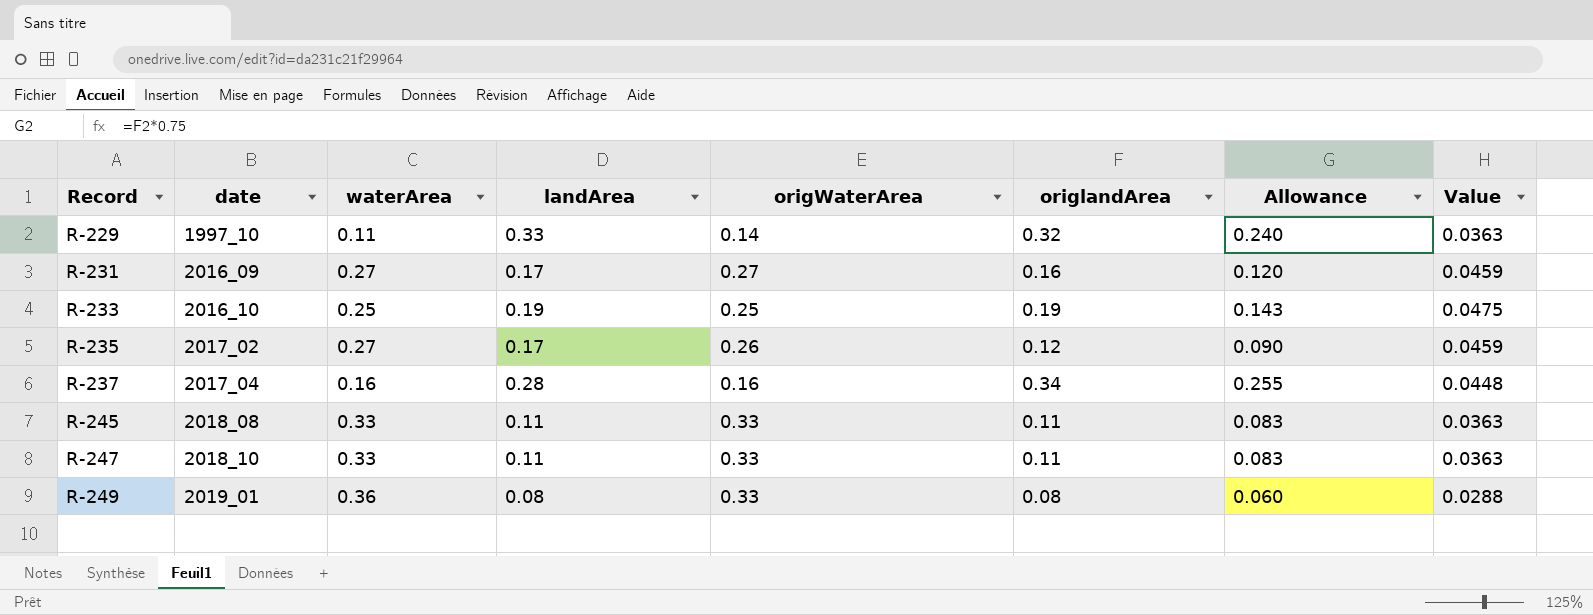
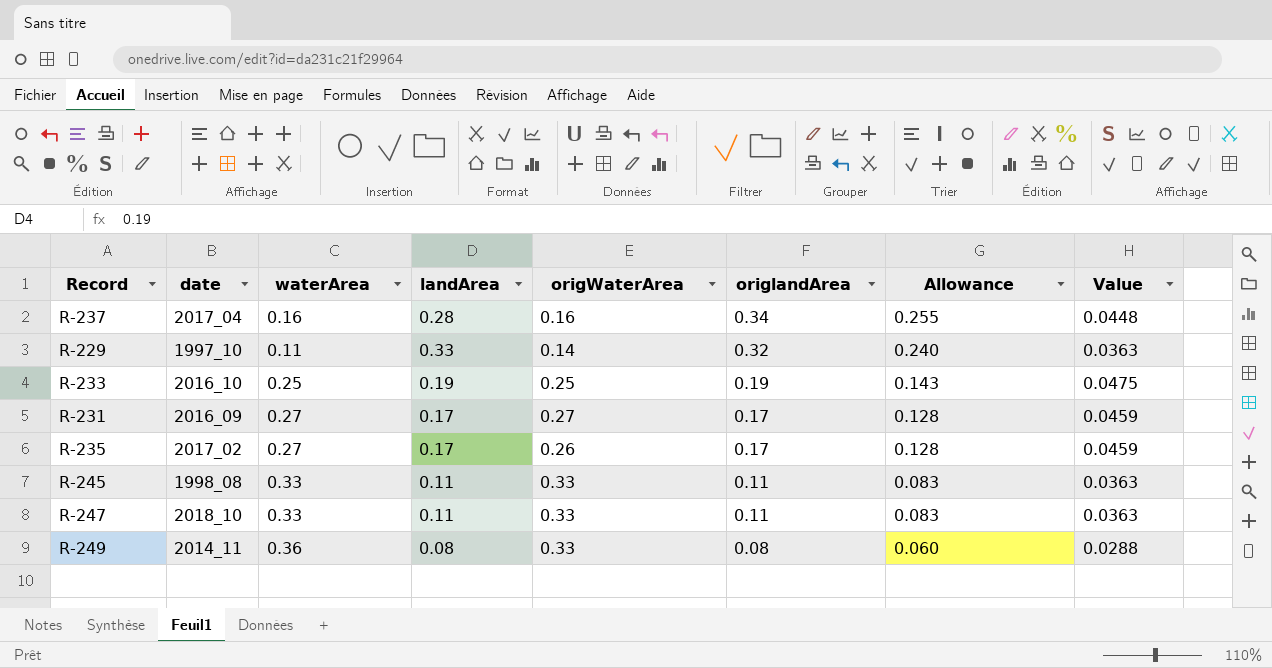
row order: Record ascending -> origlandArea descending
R-231 | origlandArea: 0.16 -> 0.17
R-231 | Allowance: 0.120 -> 0.128
R-235 | origlandArea: 0.12 -> 0.17
R-235 | Allowance: 0.090 -> 0.128
R-245 | date: 2018_08 -> 1998_08
R-249 | date: 2019_01 -> 2014_11

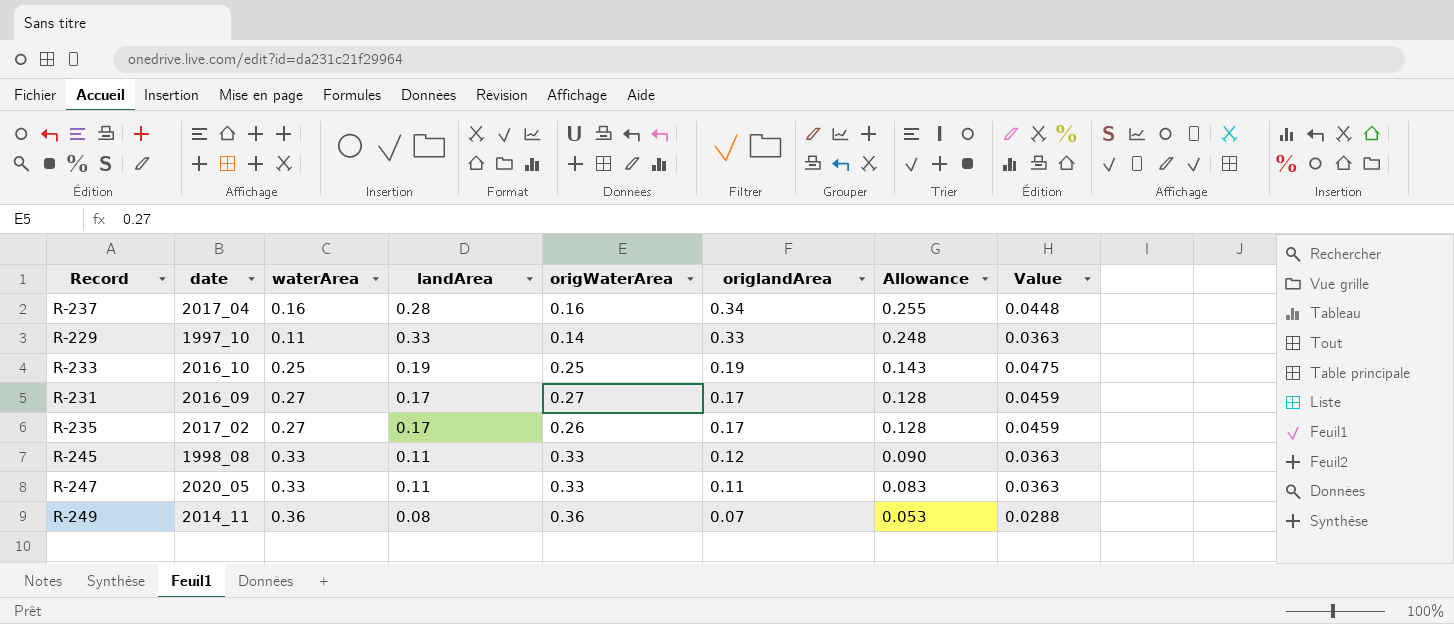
R-229 | origlandArea: 0.32 -> 0.33
R-229 | Allowance: 0.240 -> 0.248
R-245 | origlandArea: 0.11 -> 0.12
R-245 | Allowance: 0.083 -> 0.090
R-247 | date: 2018_10 -> 2020_05
R-249 | origWaterArea: 0.33 -> 0.36
R-249 | origlandArea: 0.08 -> 0.07
R-249 | Allowance: 0.060 -> 0.053

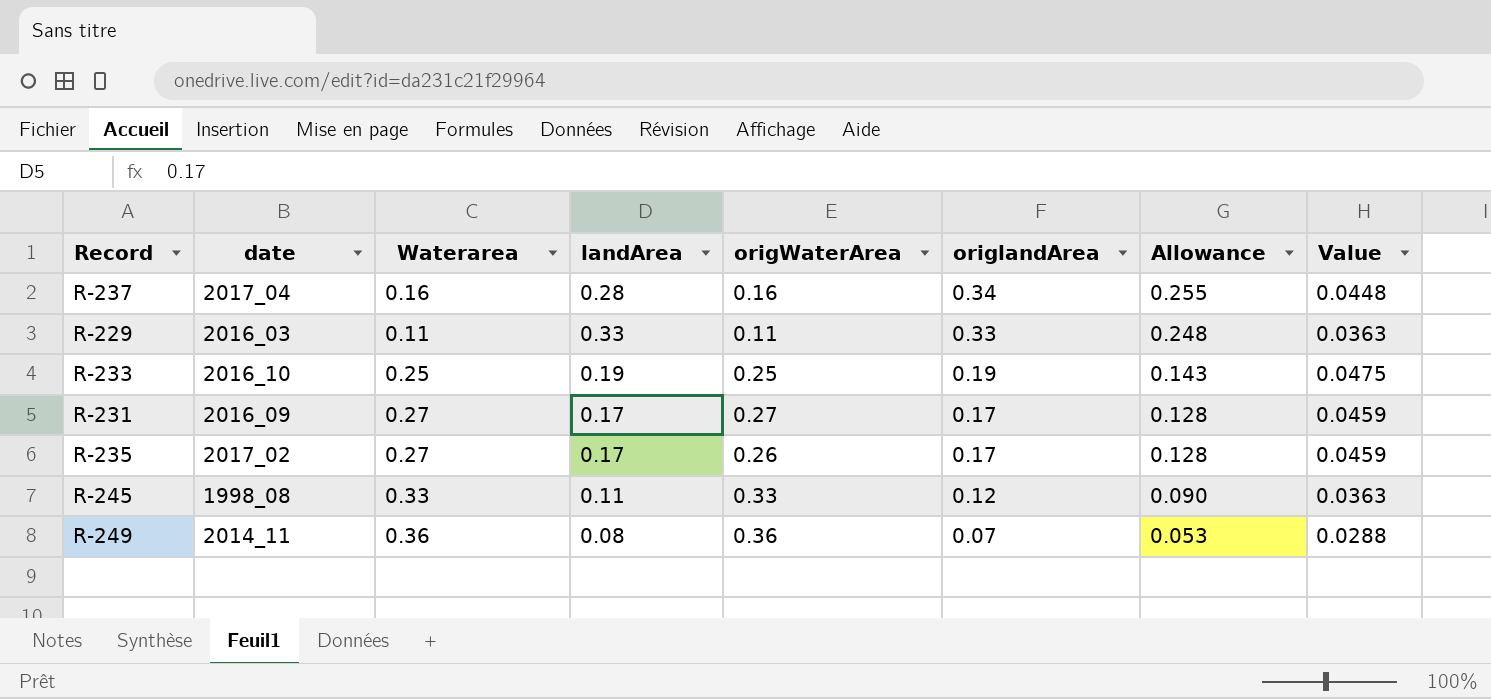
column name: waterArea -> Waterarea
row R-247: 2020_05 | 0.33 | 0.11 | 0.33 | 0.11 | 0.083 | 0.0363 -> none
R-229 | date: 1997_10 -> 2016_03
R-229 | origWaterArea: 0.14 -> 0.11

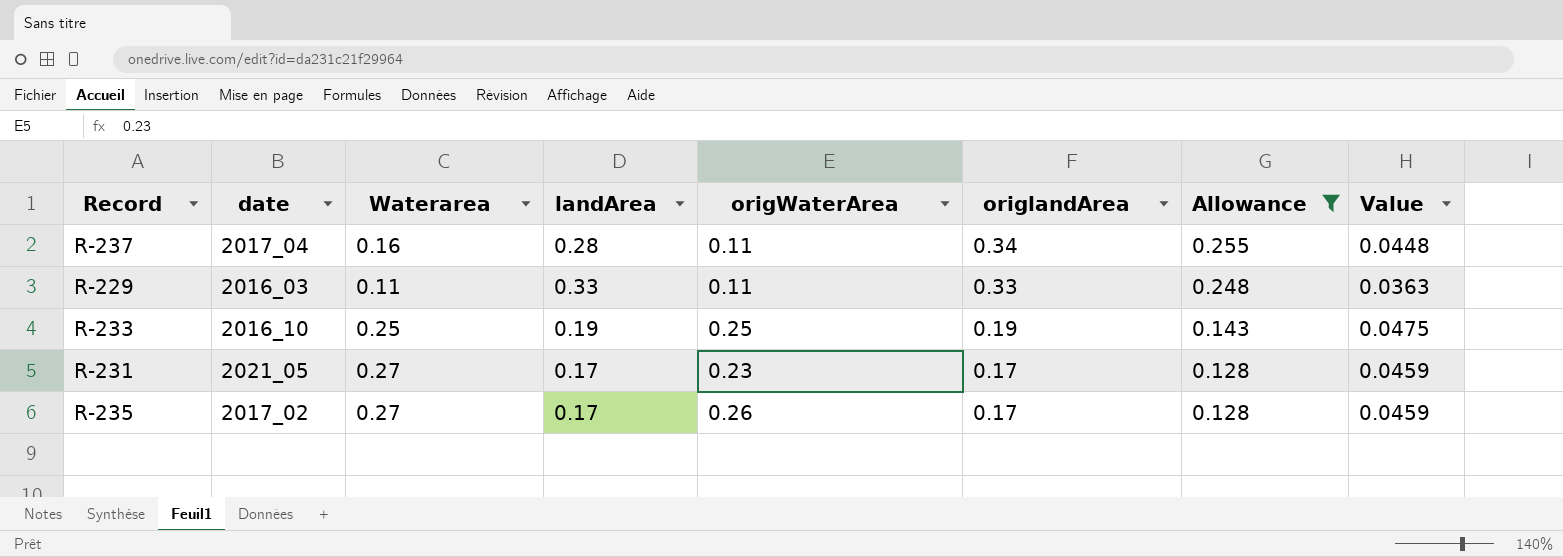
filter: none -> Allowance >= 0.128
R-237 | origWaterArea: 0.16 -> 0.11
R-231 | date: 2016_09 -> 2021_05
R-231 | origWaterArea: 0.27 -> 0.23

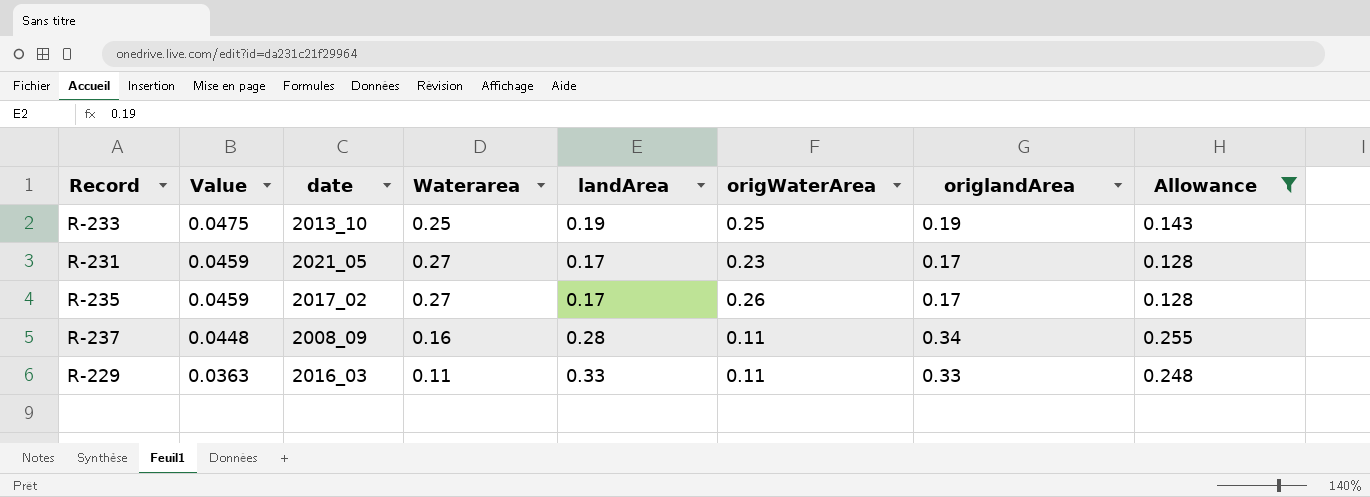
row order: origlandArea descending -> Value descending
column Value | position: 8 -> 2
R-233 | date: 2016_10 -> 2013_10
R-237 | date: 2017_04 -> 2008_09

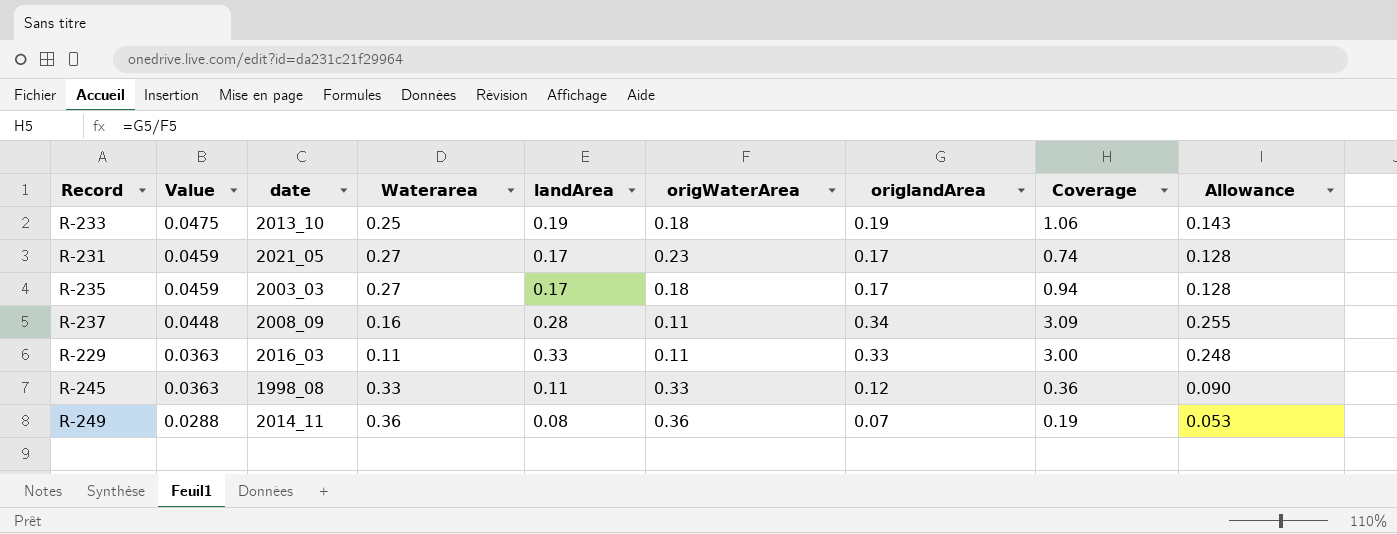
filter: Allowance >= 0.128 -> none
column Coverage | formula: none -> [origlandArea] / [origWaterArea]
R-233 | origWaterArea: 0.25 -> 0.18
R-235 | date: 2017_02 -> 2003_03
R-235 | origWaterArea: 0.26 -> 0.18

